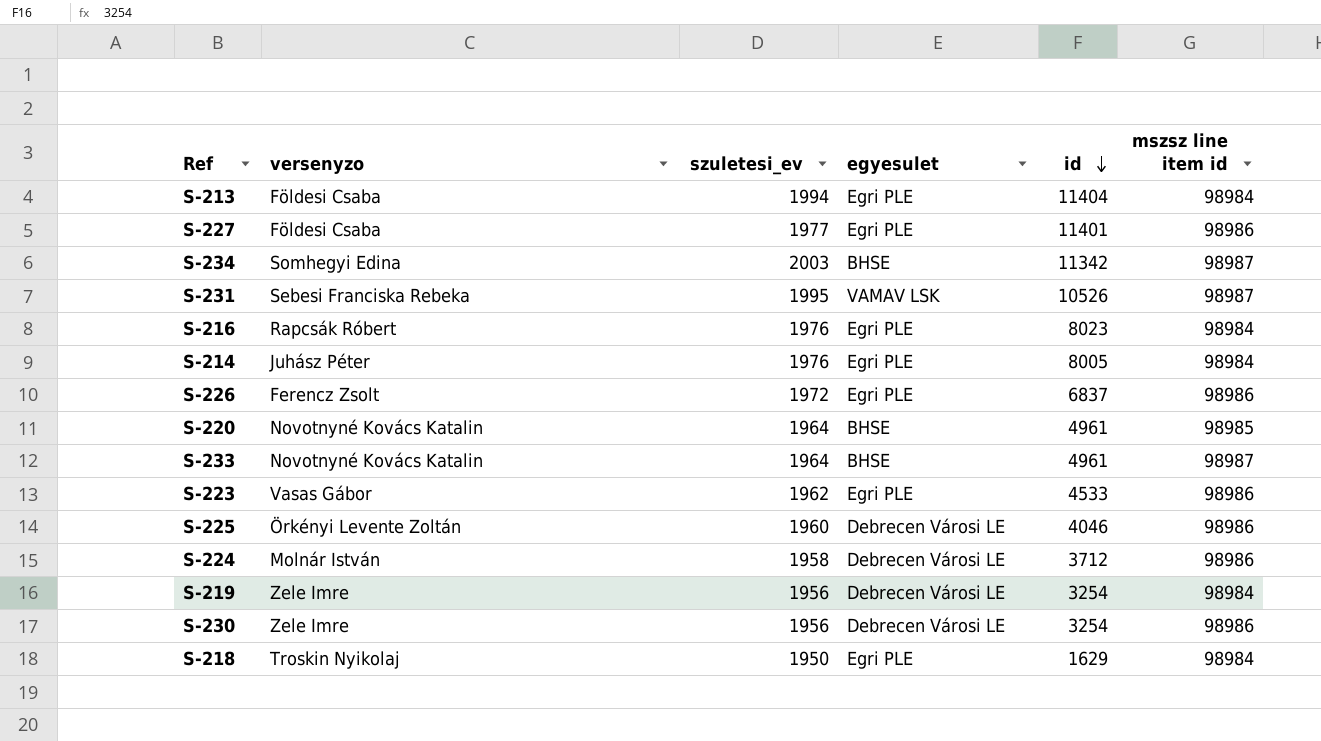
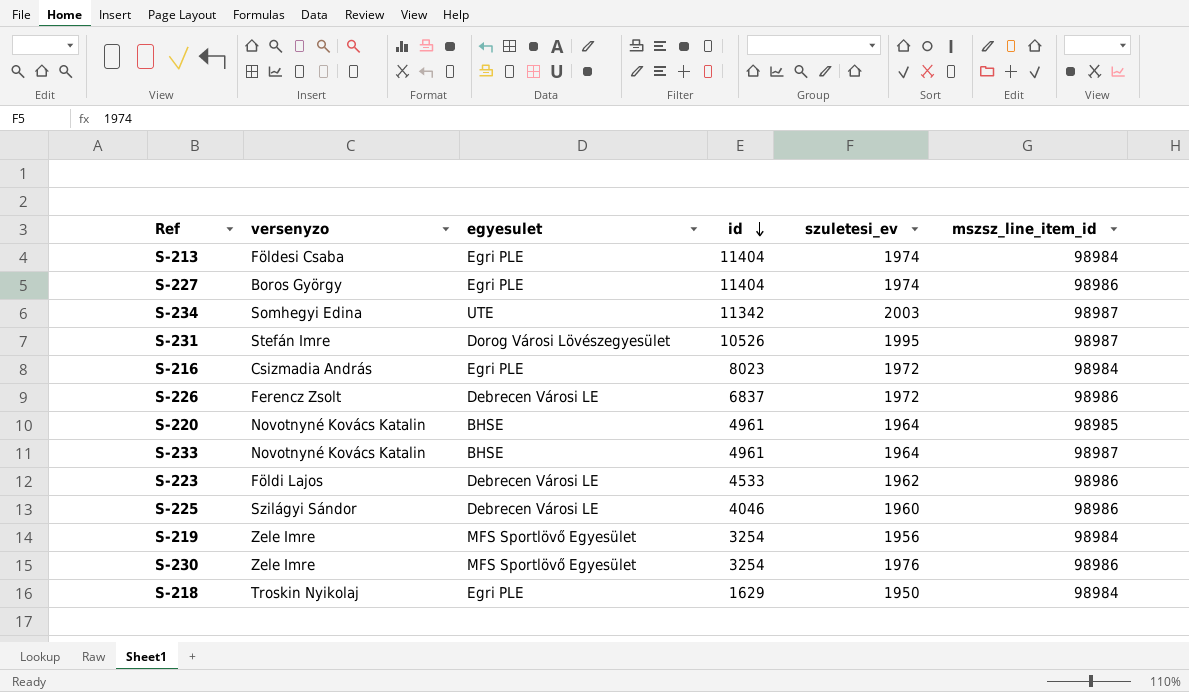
column szuletesi_ev | position: 3 -> 5
column name: mszsz line item id -> mszsz_line_item_id
row S-214: Juhász Péter | 1976 | Egri PLE | 8005 | 98984 -> none
row S-224: Molnár István | 1958 | Debrecen Városi LE | 3712 | 98986 -> none
S-213 | szuletesi_ev: 1994 -> 1974
S-227 | versenyzo: Földesi Csaba -> Boros György
S-227 | id: 11401 -> 11404
S-227 | szuletesi_ev: 1977 -> 1974
S-234 | egyesulet: BHSE -> UTE
S-231 | versenyzo: Sebesi Franciska Rebeka -> Stefán Imre
S-231 | egyesulet: VAMAV LSK -> Dorog Városi Lövészegyesület
S-216 | versenyzo: Rapcsák Róbert -> Csizmadia András
S-216 | szuletesi_ev: 1976 -> 1972
S-226 | egyesulet: Egri PLE -> Debrecen Városi LE
S-223 | versenyzo: Vasas Gábor -> Földi Lajos
S-223 | egyesulet: Egri PLE -> Debrecen Városi LE
S-225 | versenyzo: Örkényi Levente Zoltán -> Szilágyi Sándor
S-219 | egyesulet: Debrecen Városi LE -> MFS Sportlövő Egyesület
S-230 | egyesulet: Debrecen Városi LE -> MFS Sportlövő Egyesület
S-230 | szuletesi_ev: 1956 -> 1976

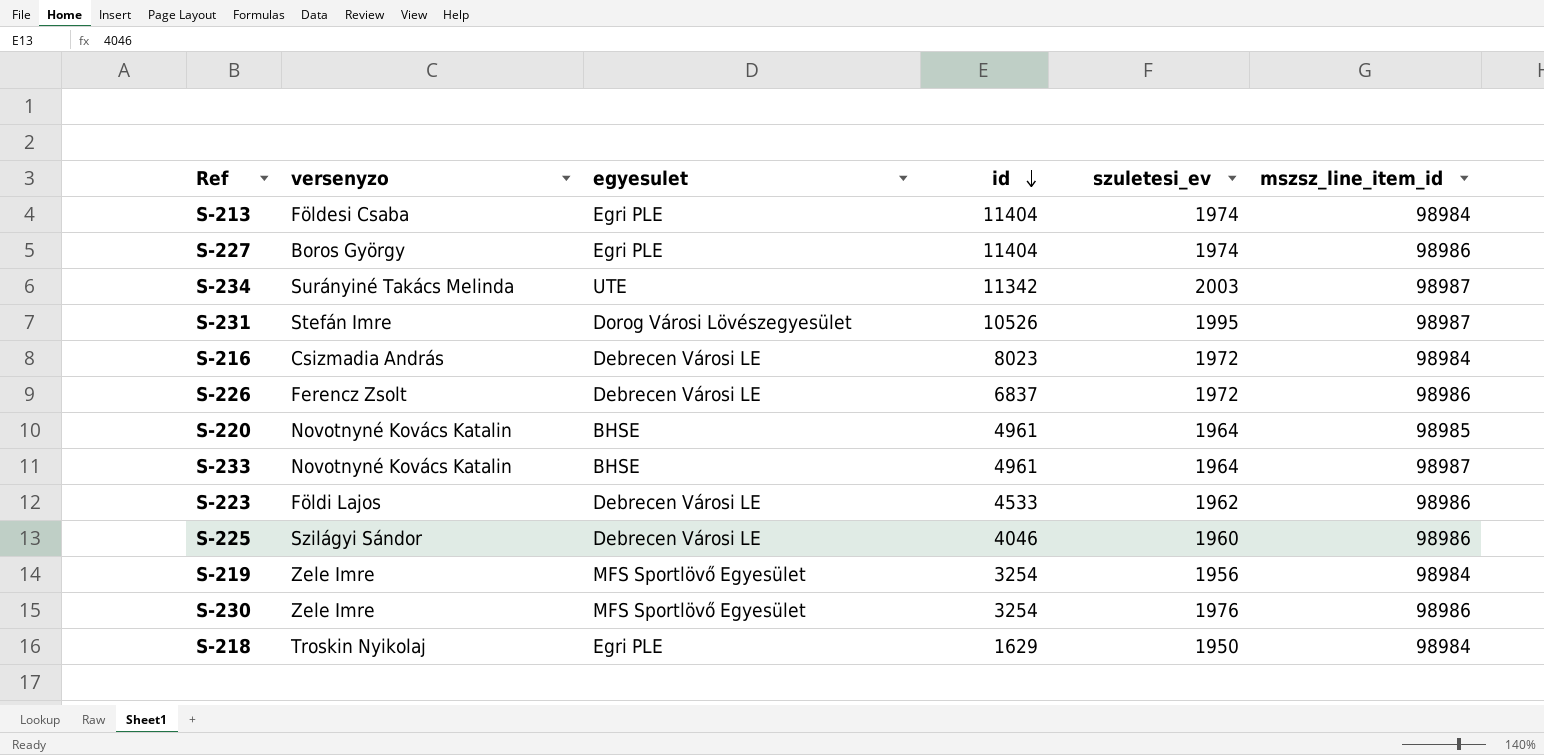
S-234 | versenyzo: Somhegyi Edina -> Surányiné Takács Melinda
S-216 | egyesulet: Egri PLE -> Debrecen Városi LE

